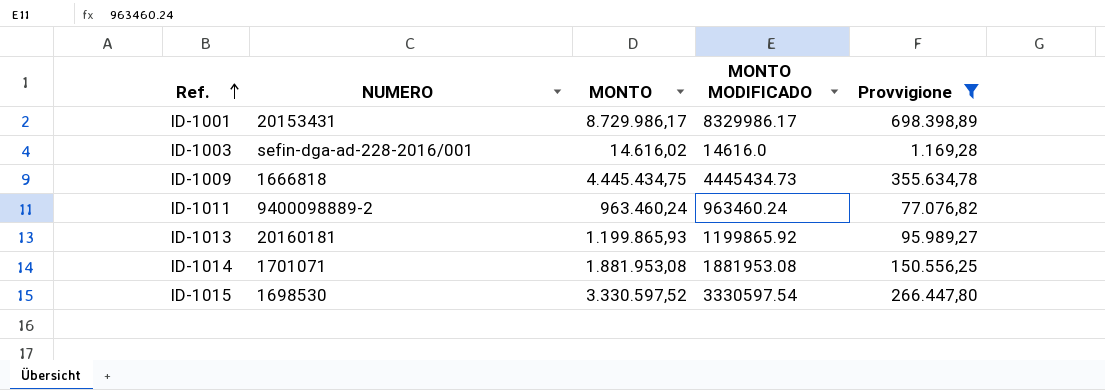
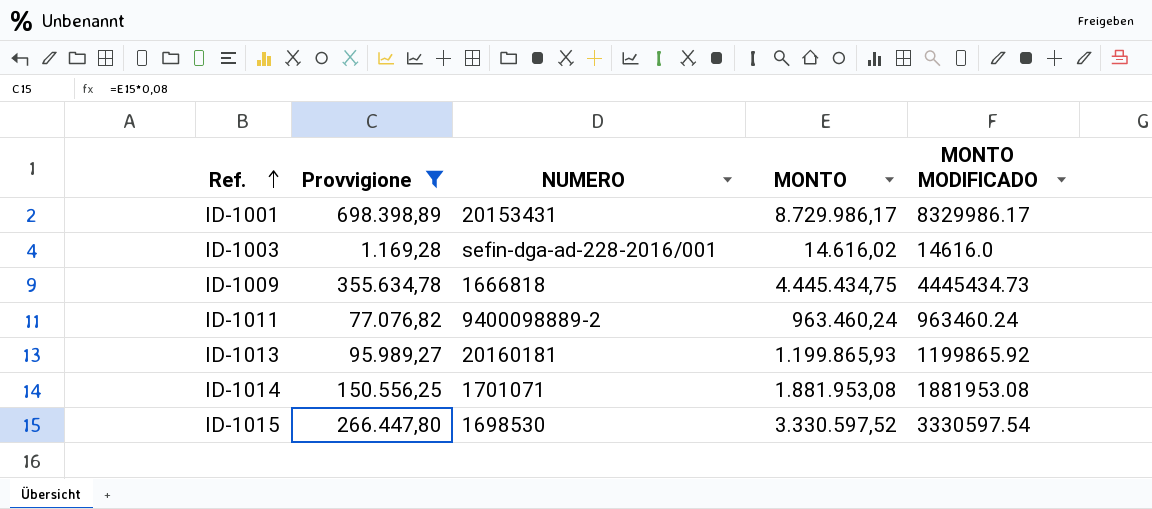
column Provvigione | position: 5 -> 2

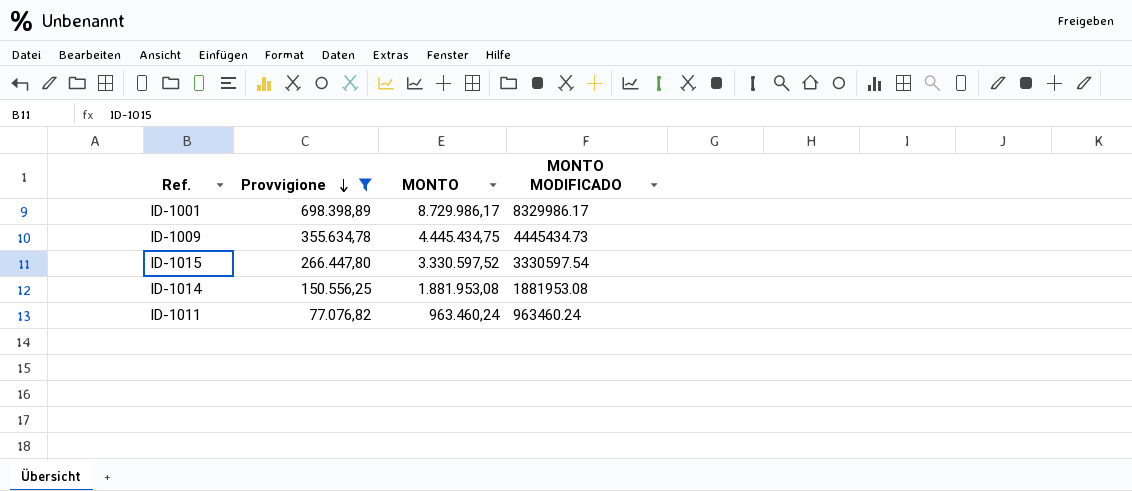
row order: Ref. ascending -> Provvigione descending
column NUMERO | position: 3 -> none
row ID-1003: 1.169,28 | sefin-dga-ad-228-2016/001 | 14.616,02 | 14616.0 -> none
row ID-1013: 95.989,27 | 20160181 | 1.199.865,93 | 1199865.92 -> none

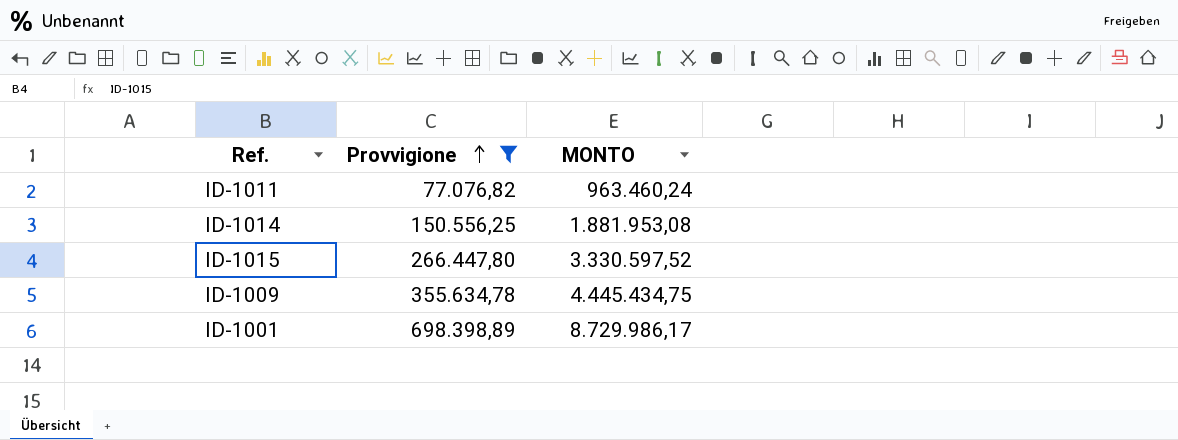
row order: Provvigione descending -> Provvigione ascending
column MONTO MODIFICADO | position: 4 -> none

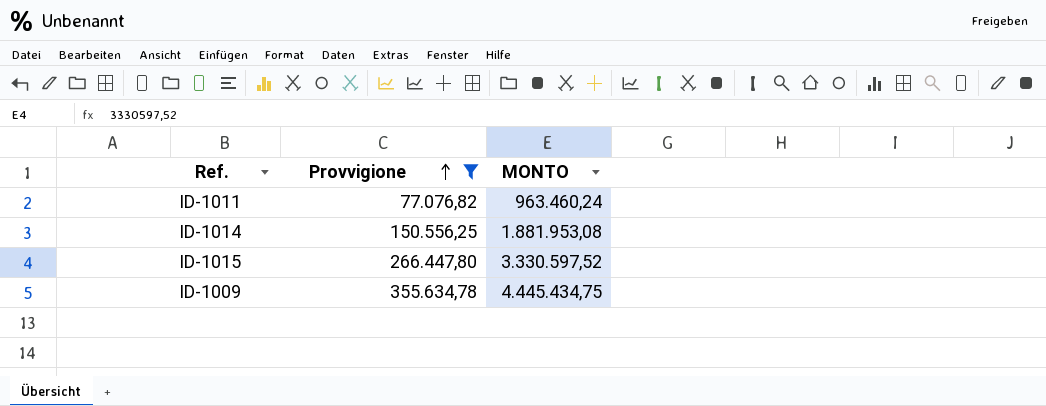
row ID-1001: 698.398,89 | 8.729.986,17 -> none

